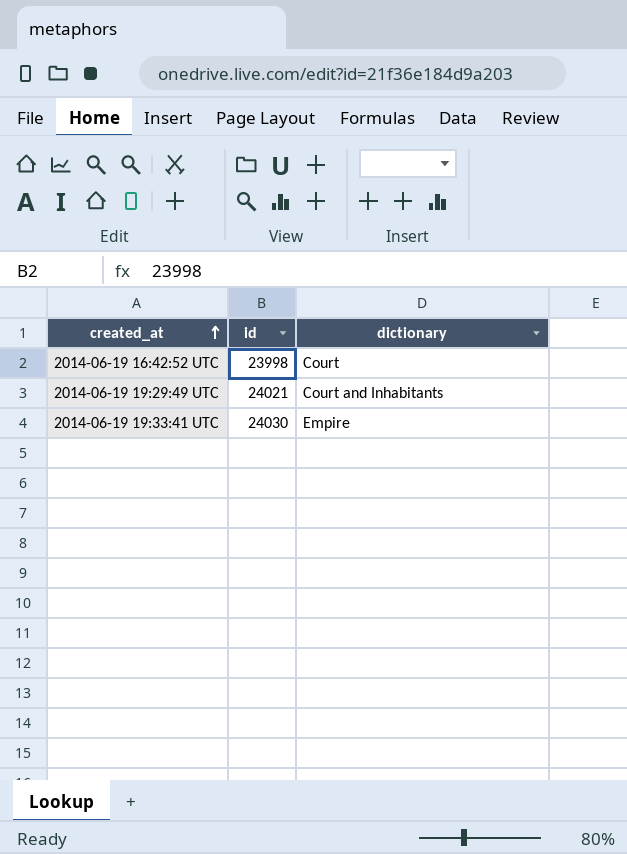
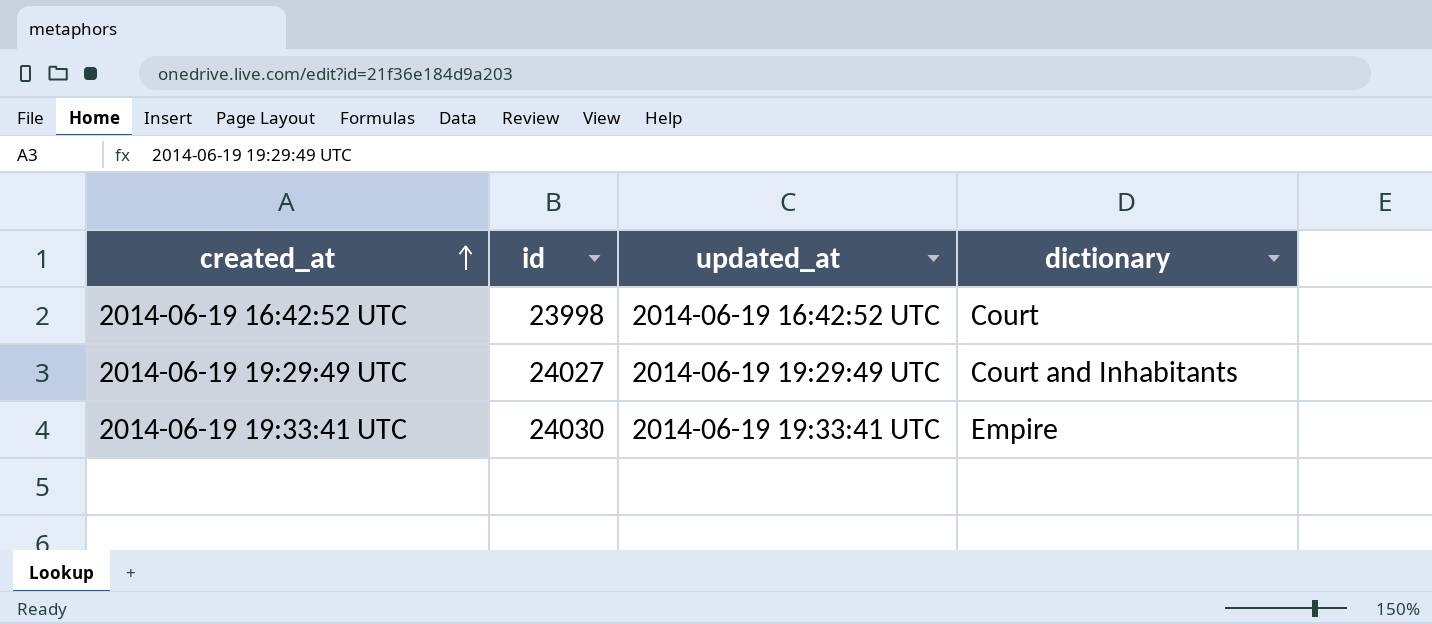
column updated_at | position: none -> 3
2014-06-19 19:29:49 UTC | id: 24021 -> 24027

